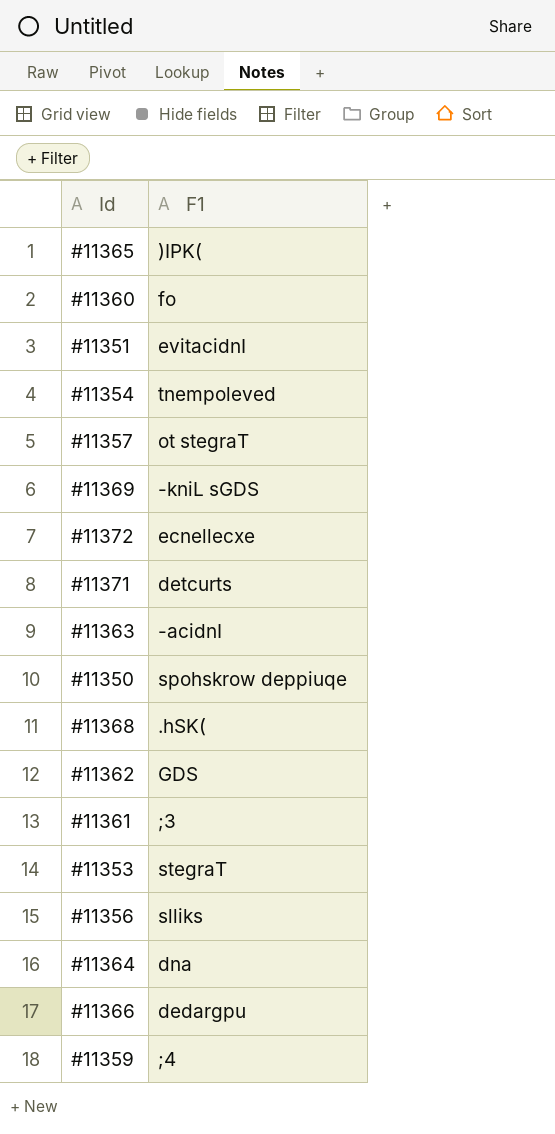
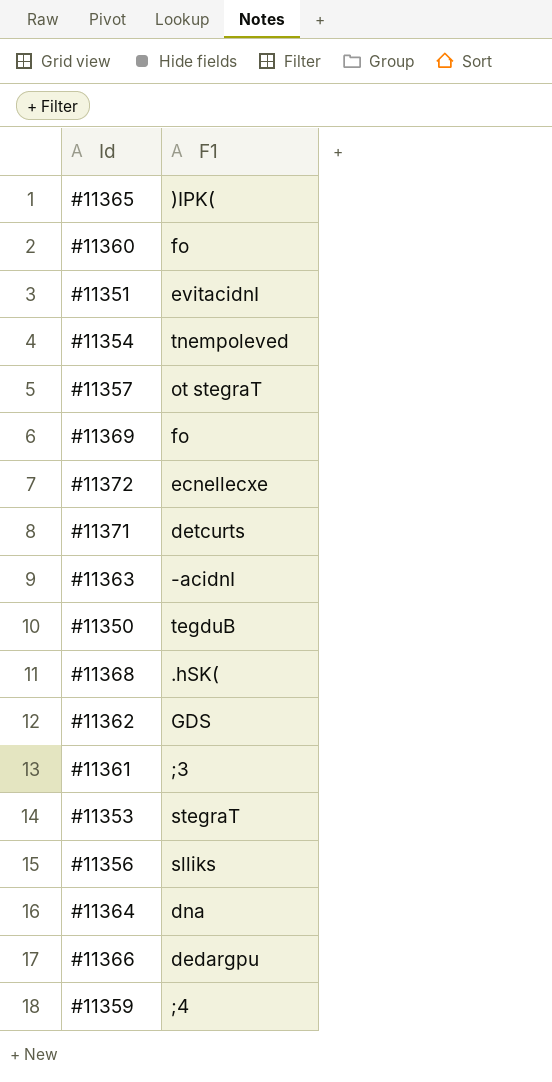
#11369 | F1: -kniL sGDS -> fo
#11350 | F1: spohskrow deppiuqe -> tegduB

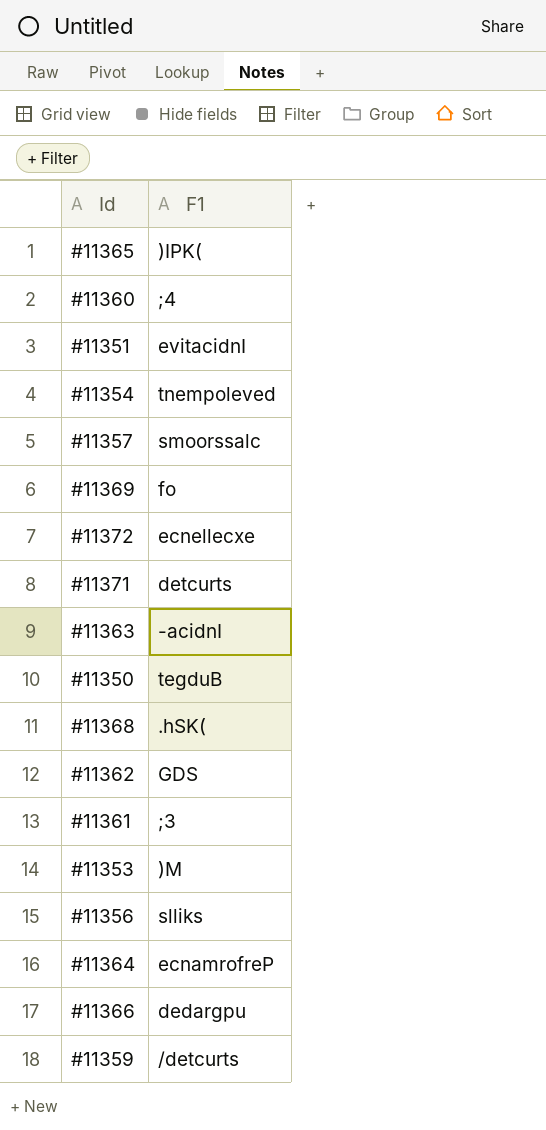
#11360 | F1: fo -> ;4
#11357 | F1: ot stegraT -> smoorssalc
#11353 | F1: stegraT -> )M
#11364 | F1: dna -> ecnamrofreP
#11359 | F1: ;4 -> /detcurts

